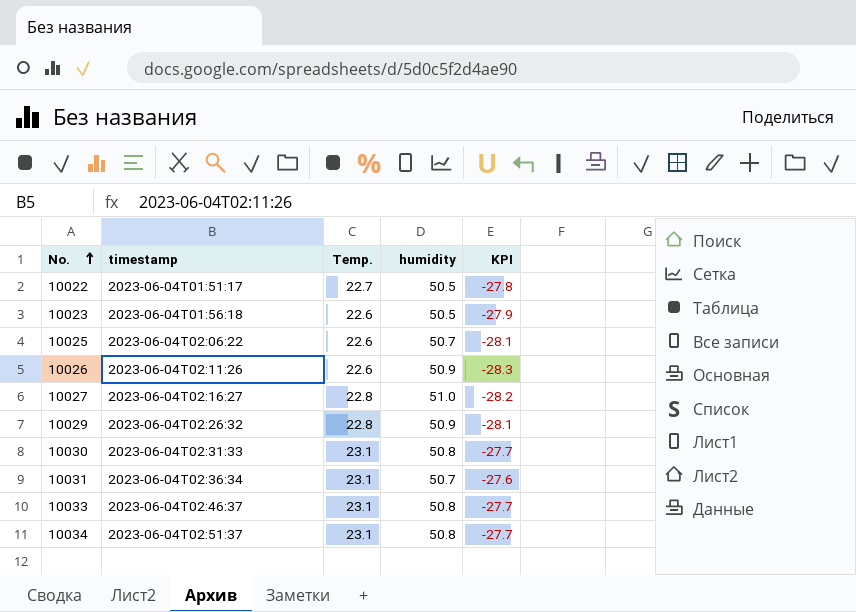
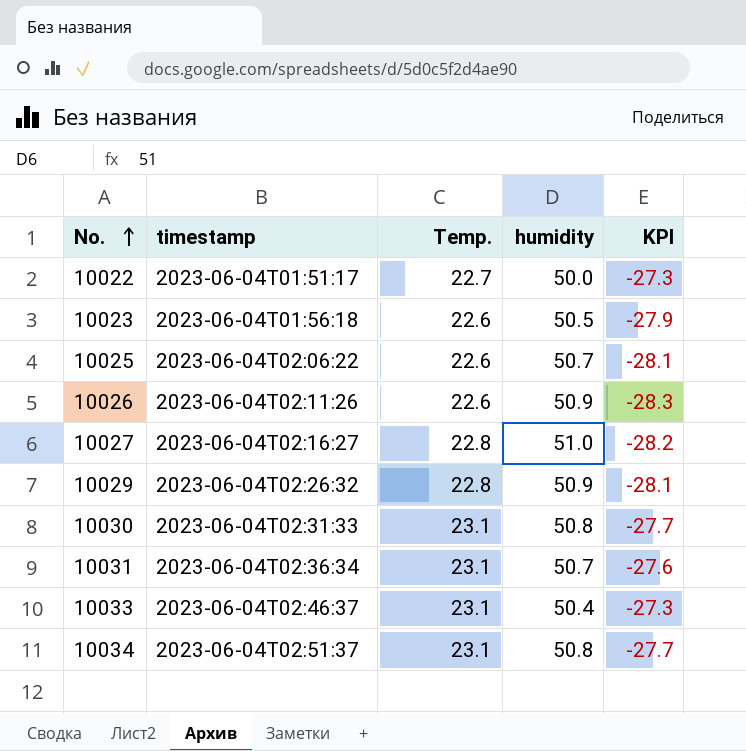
10022 | humidity: 50.5 -> 50.0
10022 | KPI: -27.8 -> -27.3
10033 | humidity: 50.8 -> 50.4
10033 | KPI: -27.7 -> -27.3

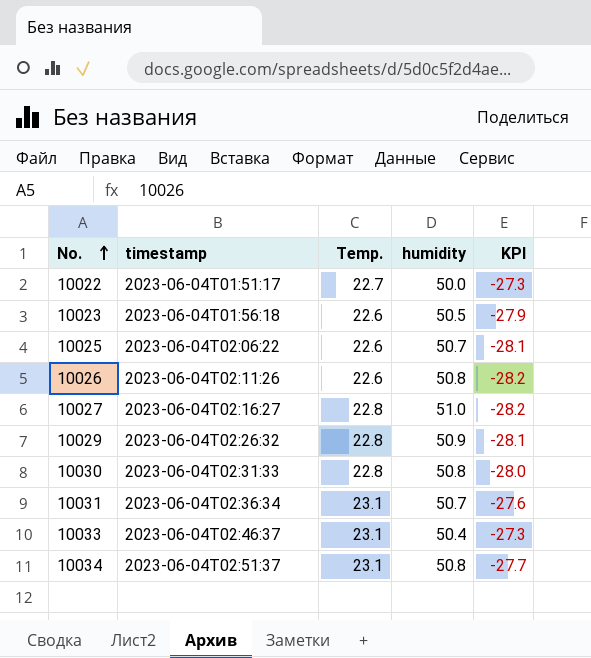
10026 | humidity: 50.9 -> 50.8
10026 | KPI: -28.3 -> -28.2
10030 | Temp.: 23.1 -> 22.8
10030 | KPI: -27.7 -> -28.0

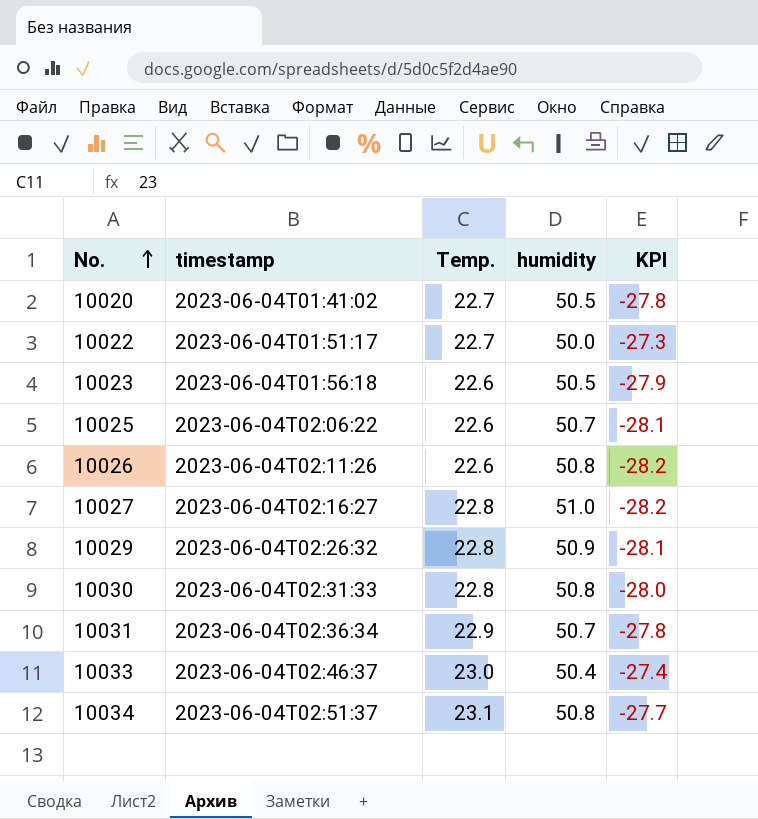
row 10020: none -> 2023-06-04T01:41:02 | 22.7 | 50.5 | -27.8
10031 | Temp.: 23.1 -> 22.9
10031 | KPI: -27.6 -> -27.8
10033 | Temp.: 23.1 -> 23.0
10033 | KPI: -27.3 -> -27.4

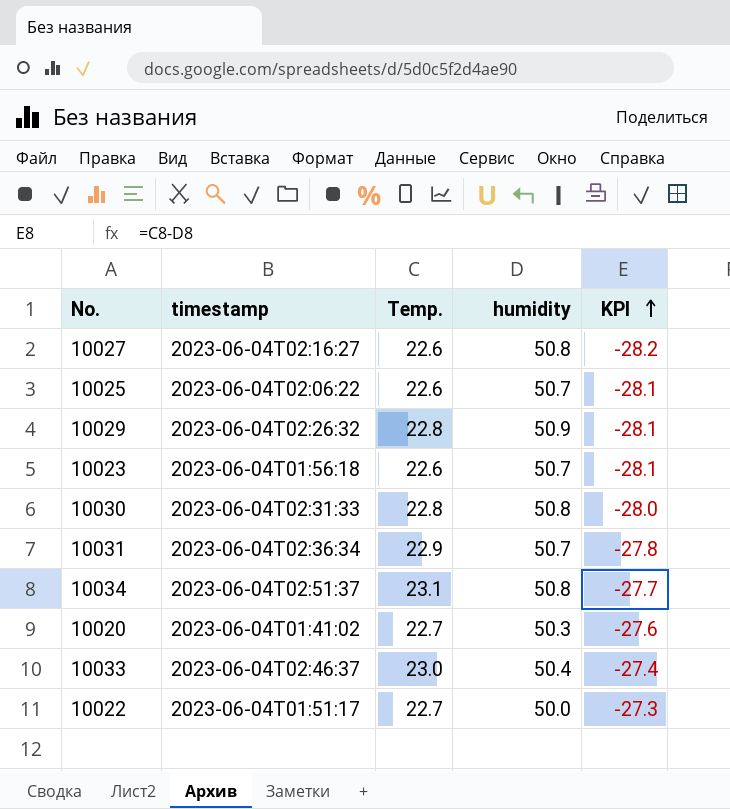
row order: No. ascending -> KPI ascending
row 10026: 2023-06-04T02:11:26 | 22.6 | 50.8 | -28.2 -> none
10027 | Temp.: 22.8 -> 22.6
10027 | humidity: 51.0 -> 50.8
10023 | humidity: 50.5 -> 50.7
10023 | KPI: -27.9 -> -28.1
10020 | humidity: 50.5 -> 50.3
10020 | KPI: -27.8 -> -27.6

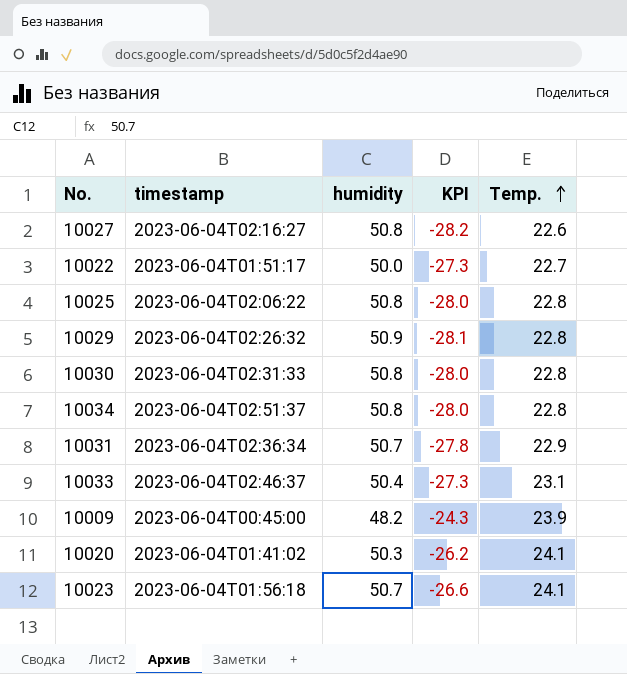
row order: KPI ascending -> Temp. ascending
column Temp. | position: 3 -> 5
10025 | humidity: 50.7 -> 50.8
10025 | KPI: -28.1 -> -28.0
10025 | Temp.: 22.6 -> 22.8
10034 | KPI: -27.7 -> -28.0
10034 | Temp.: 23.1 -> 22.8
10033 | KPI: -27.4 -> -27.3
10033 | Temp.: 23.0 -> 23.1
row 10009: none -> 2023-06-04T00:45:00 | 48.2 | -24.3 | 23.9
10020 | KPI: -27.6 -> -26.2
10020 | Temp.: 22.7 -> 24.1
10023 | KPI: -28.1 -> -26.6
10023 | Temp.: 22.6 -> 24.1

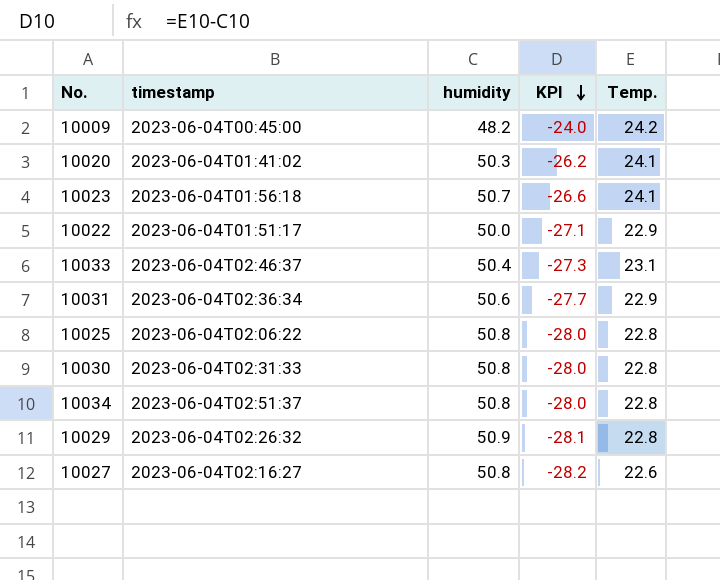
row order: Temp. ascending -> KPI descending
10009 | KPI: -24.3 -> -24.0
10009 | Temp.: 23.9 -> 24.2
10022 | KPI: -27.3 -> -27.1
10022 | Temp.: 22.7 -> 22.9
10031 | humidity: 50.7 -> 50.6
10031 | KPI: -27.8 -> -27.7

